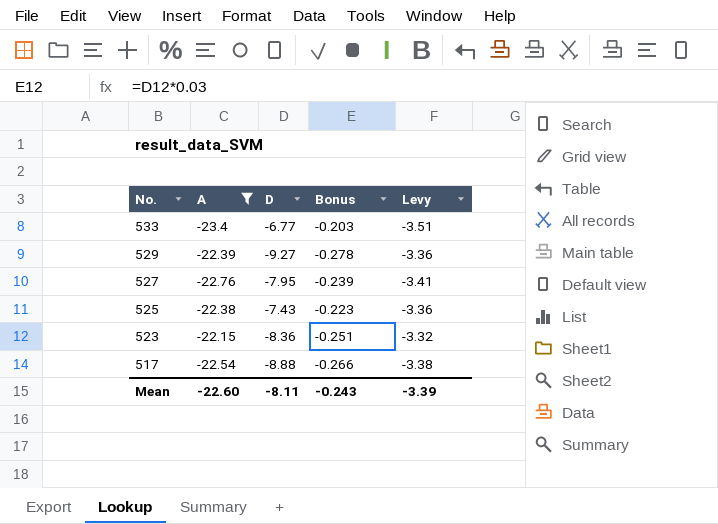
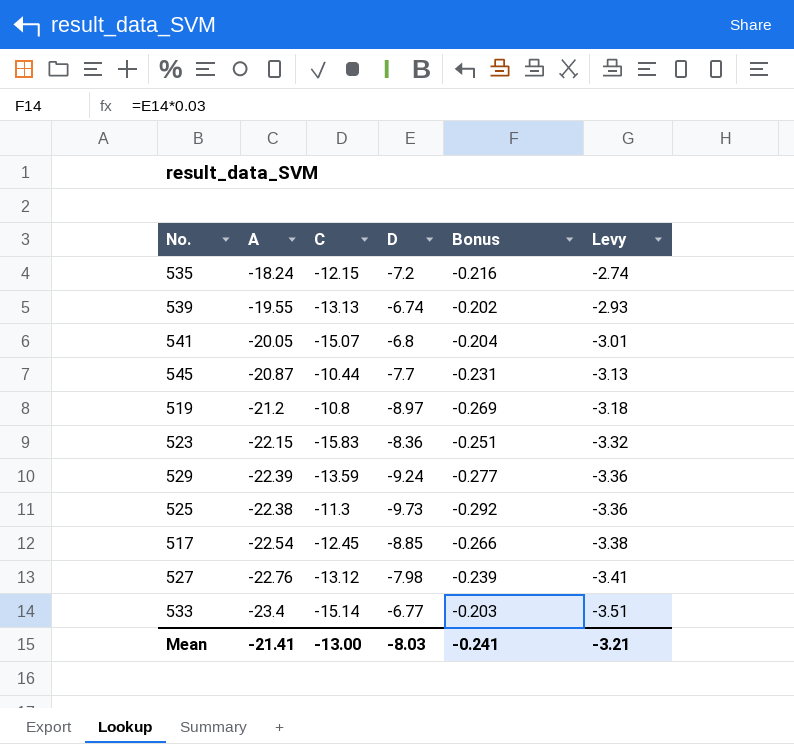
filter: A <= -22.15 -> none
row order: No. descending -> Levy descending
column C | position: none -> 3
529 | D: -9.27 -> -9.24
529 | Bonus: -0.278 -> -0.277
525 | D: -7.43 -> -9.73
525 | Bonus: -0.223 -> -0.292
517 | D: -8.88 -> -8.85
527 | D: -7.95 -> -7.98
Mean | A: -22.60 -> -21.41
Mean | D: -8.11 -> -8.03
Mean | Bonus: -0.243 -> -0.241
Mean | Levy: -3.39 -> -3.21

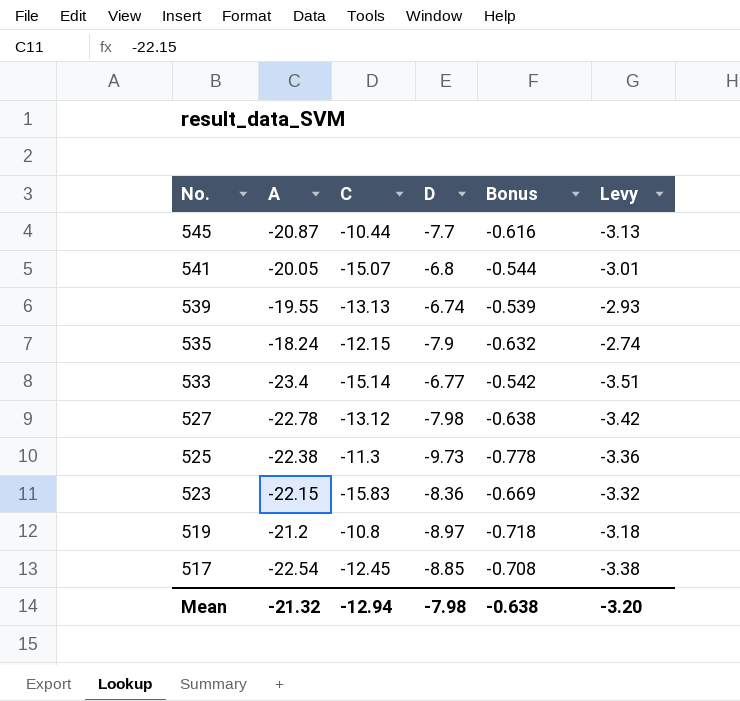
row order: Levy descending -> No. descending
column Bonus | formula: [D] * 0.03 -> [D] * 0.08
row 529: -22.39 | -13.59 | -9.24 | -0.277 | -3.36 -> none
535 | D: -7.2 -> -7.9
527 | A: -22.76 -> -22.78
527 | Levy: -3.41 -> -3.42
Mean | A: -21.41 -> -21.32
Mean | C: -13.00 -> -12.94
Mean | D: -8.03 -> -7.98
Mean | Bonus: -0.241 -> -0.638
Mean | Levy: -3.21 -> -3.20

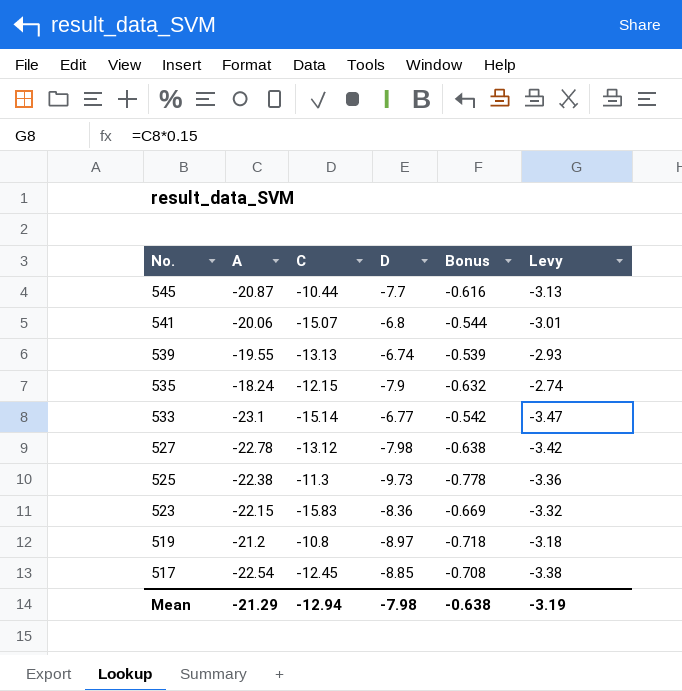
541 | A: -20.05 -> -20.06
533 | A: -23.4 -> -23.1
533 | Levy: -3.51 -> -3.47
Mean | A: -21.32 -> -21.29
Mean | Levy: -3.20 -> -3.19

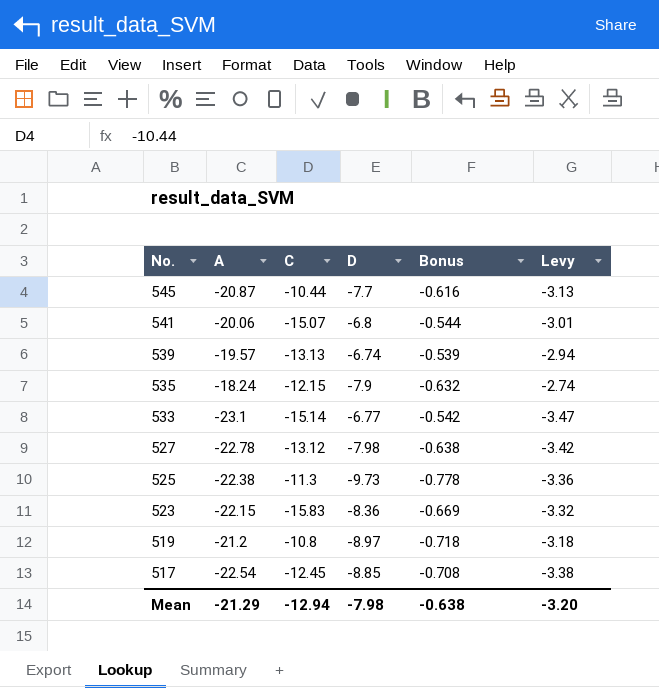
539 | A: -19.55 -> -19.57
539 | Levy: -2.93 -> -2.94
Mean | Levy: -3.19 -> -3.20

